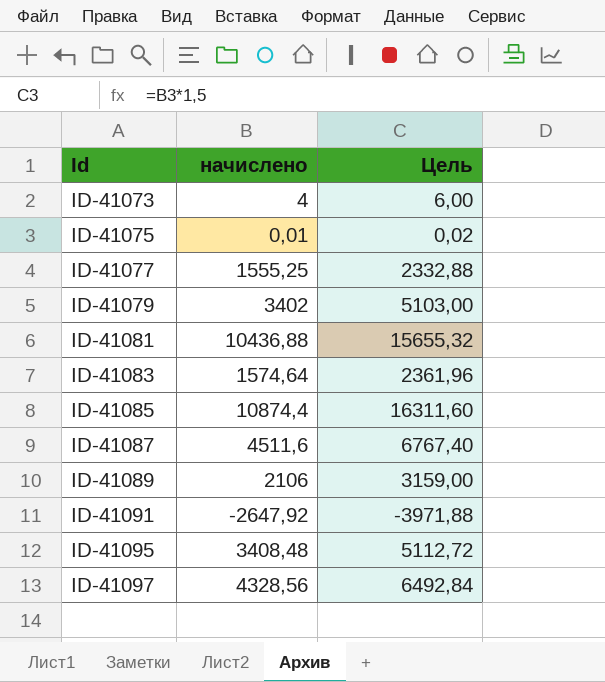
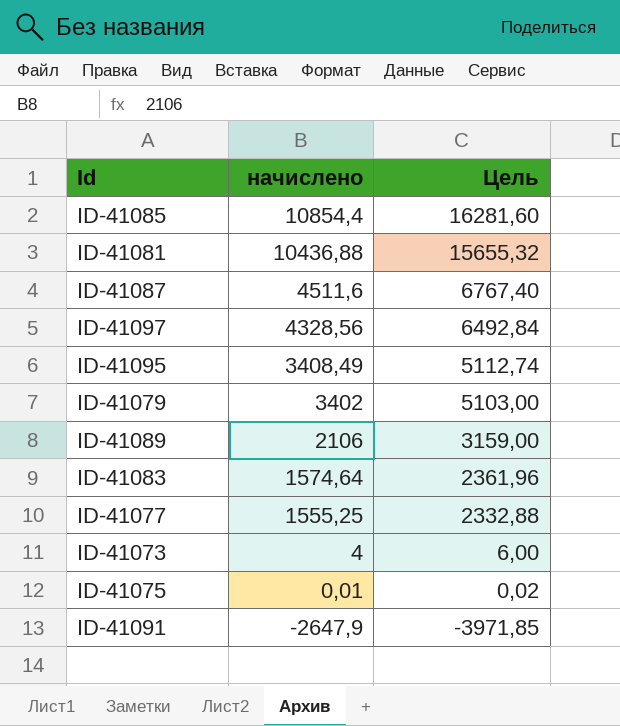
row order: Id ascending -> начислено descending
ID-41085 | начислено: 10874,4 -> 10854,4
ID-41085 | Цель: 16311,60 -> 16281,60
ID-41095 | начислено: 3408,48 -> 3408,49
ID-41095 | Цель: 5112,72 -> 5112,74
ID-41091 | начислено: -2647,92 -> -2647,9
ID-41091 | Цель: -3971,88 -> -3971,85

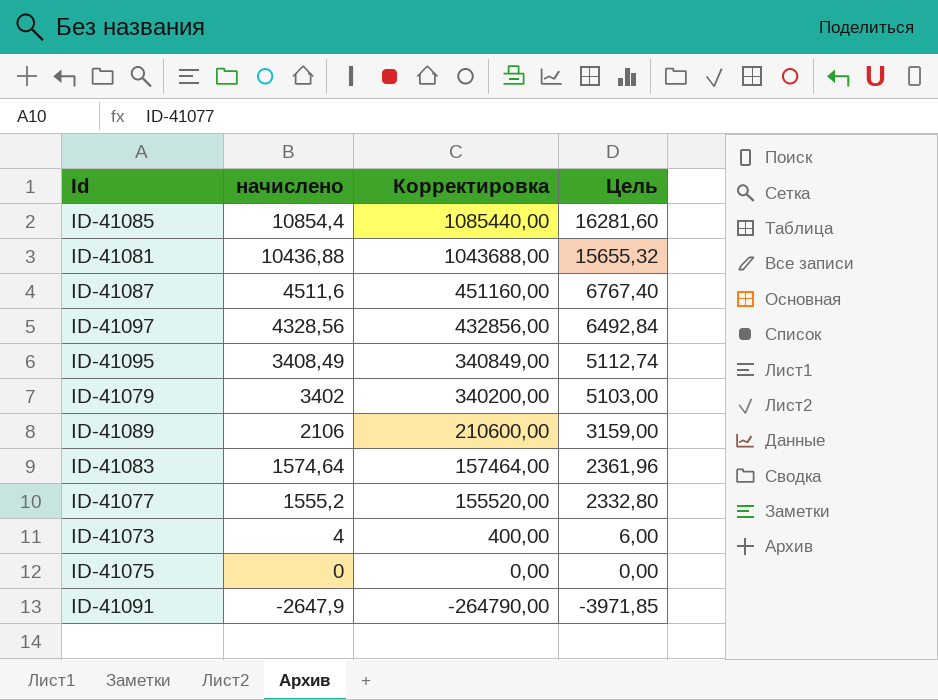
column Корректировка | formula: none -> [начислено] * 100
ID-41077 | начислено: 1555,25 -> 1555,2
ID-41077 | Цель: 2332,88 -> 2332,80
ID-41075 | начислено: 0,01 -> 0
ID-41075 | Цель: 0,02 -> 0,00

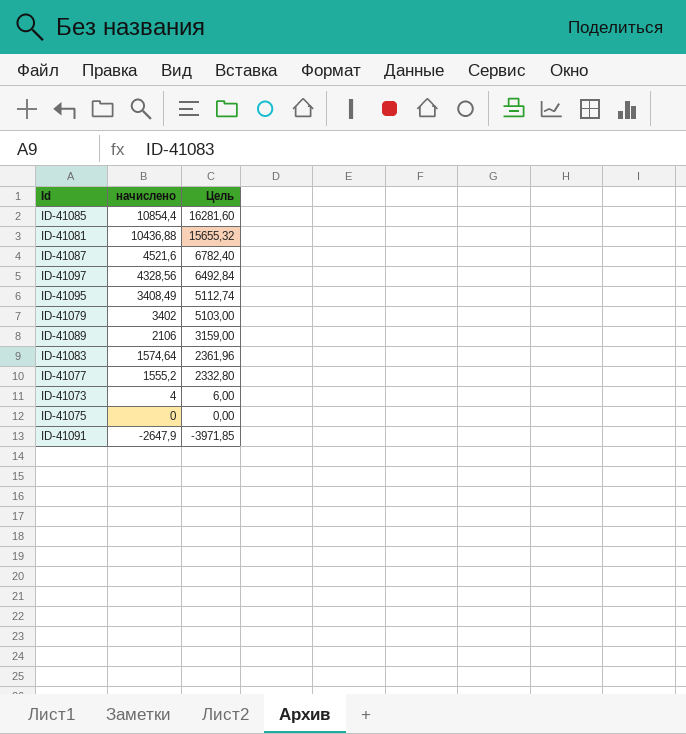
column Корректировка | formula: [начислено] * 100 -> none
ID-41087 | начислено: 4511,6 -> 4521,6
ID-41087 | Цель: 6767,40 -> 6782,40

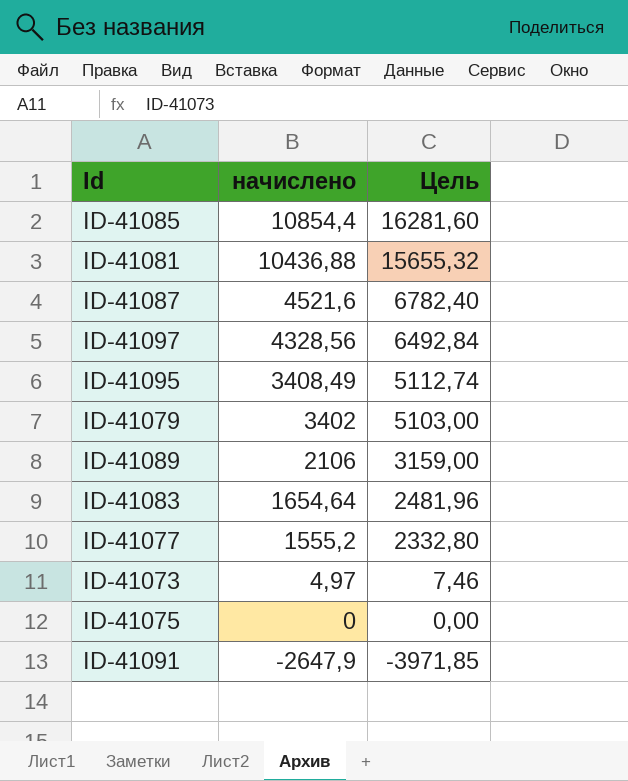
ID-41083 | начислено: 1574,64 -> 1654,64
ID-41083 | Цель: 2361,96 -> 2481,96
ID-41073 | начислено: 4 -> 4,97
ID-41073 | Цель: 6,00 -> 7,46

